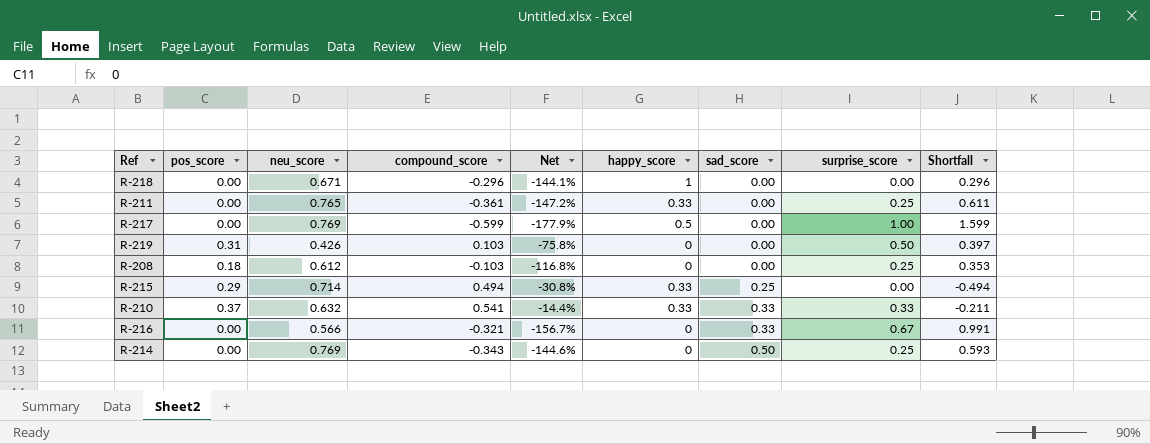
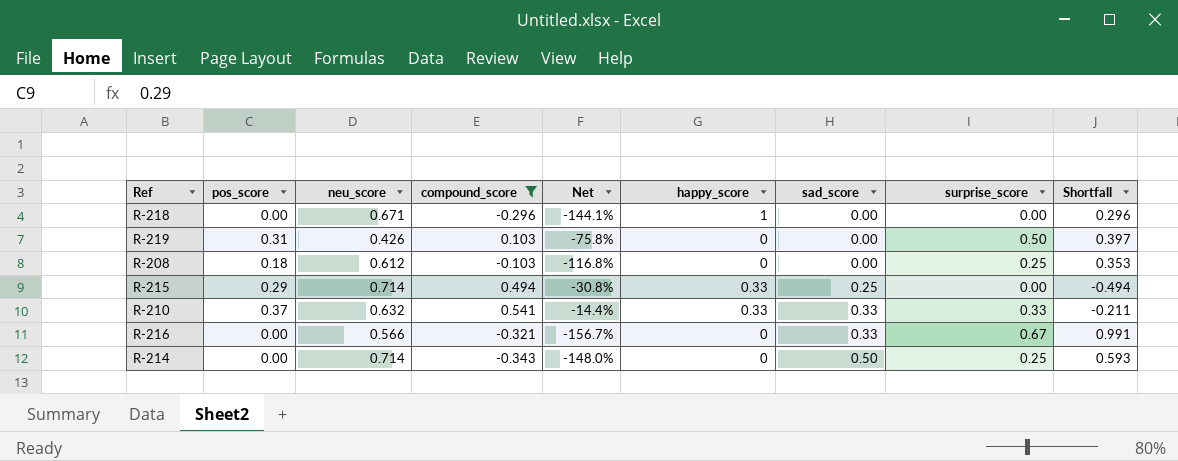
filter: none -> compound_score >= -0.343
R-214 | neu_score: 0.769 -> 0.714
R-214 | Net: -144.6% -> -148.0%

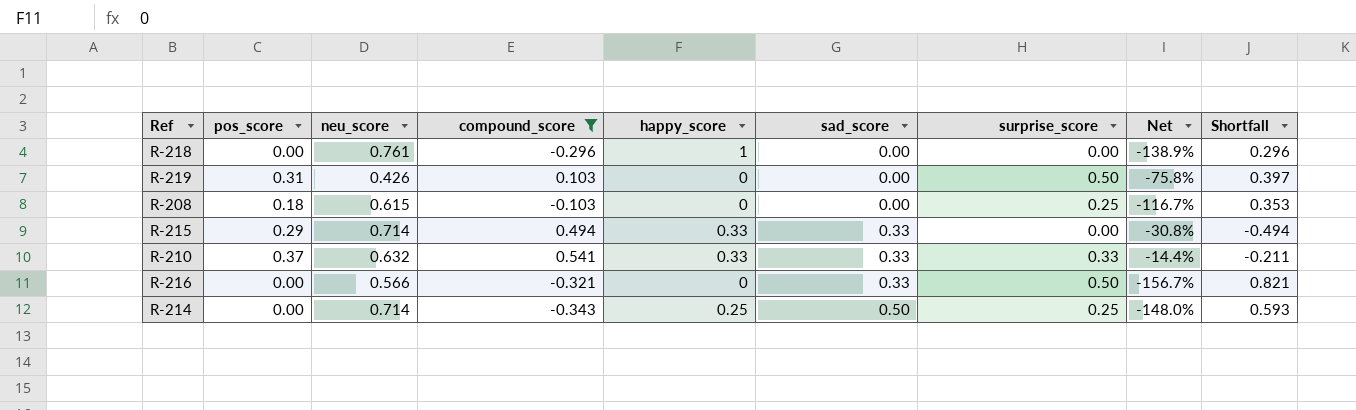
column Net | position: 5 -> 8
R-218 | neu_score: 0.671 -> 0.761
R-218 | Net: -144.1% -> -138.9%
R-208 | neu_score: 0.612 -> 0.615
R-208 | Net: -116.8% -> -116.7%
R-215 | sad_score: 0.25 -> 0.33
R-216 | surprise_score: 0.67 -> 0.50
R-216 | Shortfall: 0.991 -> 0.821
R-214 | happy_score: 0 -> 0.25

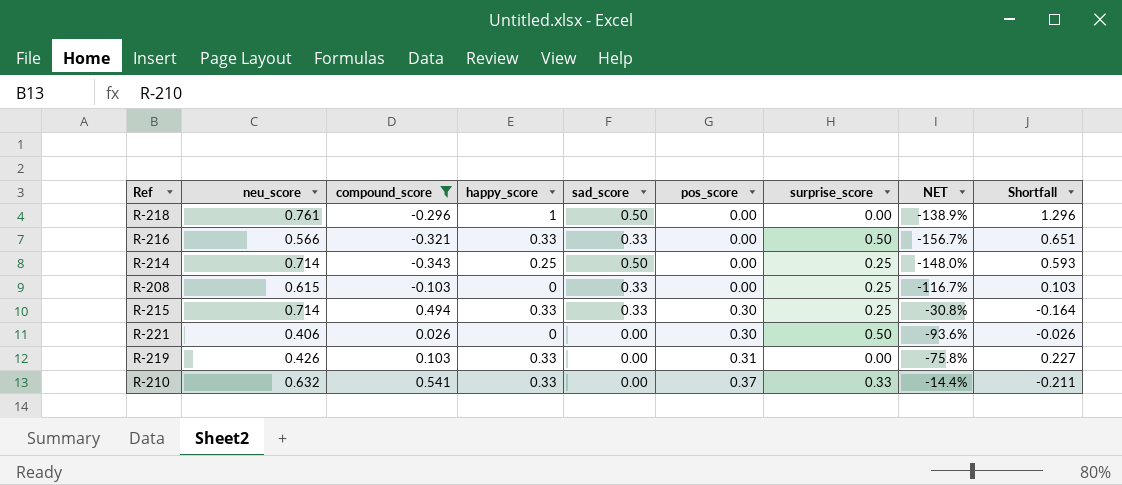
row order: sad_score ascending -> pos_score ascending
column pos_score | position: 2 -> 6
column name: Net -> NET
column Shortfall | formula: [surprise_score] - [compound_score] -> [happy_score] - [compound_score]
R-218 | sad_score: 0.00 -> 0.50
R-216 | happy_score: 0 -> 0.33
R-208 | sad_score: 0.00 -> 0.33
R-208 | pos_score: 0.18 -> 0.00
R-215 | pos_score: 0.29 -> 0.30
R-215 | surprise_score: 0.00 -> 0.25
row R-221: none -> 0.406 | 0.026 | 0 | 0.00 | 0.30 | 0.50 | -93.6% | -0.026
R-219 | happy_score: 0 -> 0.33
R-219 | surprise_score: 0.50 -> 0.00
R-210 | sad_score: 0.33 -> 0.00

